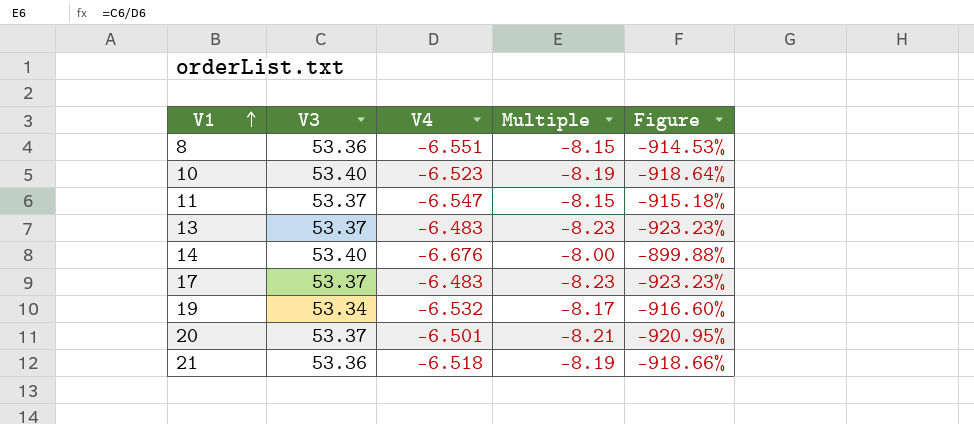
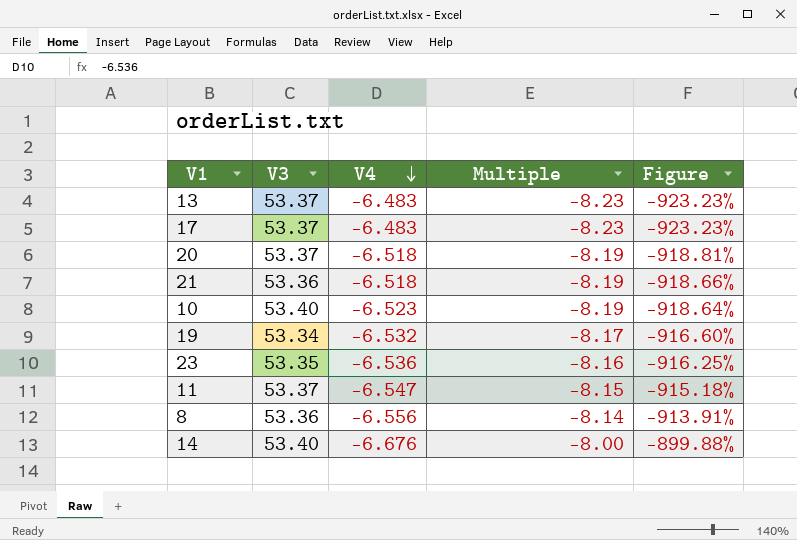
row order: V1 ascending -> V4 descending
20 | V4: -6.501 -> -6.518
20 | Multiple: -8.21 -> -8.19
20 | Figure: -920.95% -> -918.81%
row 23: none -> 53.35 | -6.536 | -8.16 | -916.25%
8 | V4: -6.551 -> -6.556
8 | Multiple: -8.15 -> -8.14
8 | Figure: -914.53% -> -913.91%

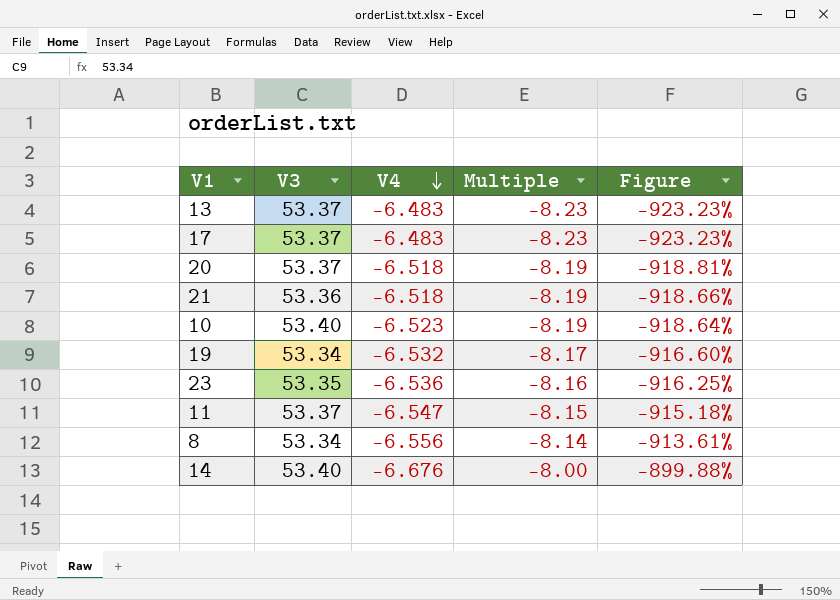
8 | V3: 53.36 -> 53.34
8 | Figure: -913.91% -> -913.61%

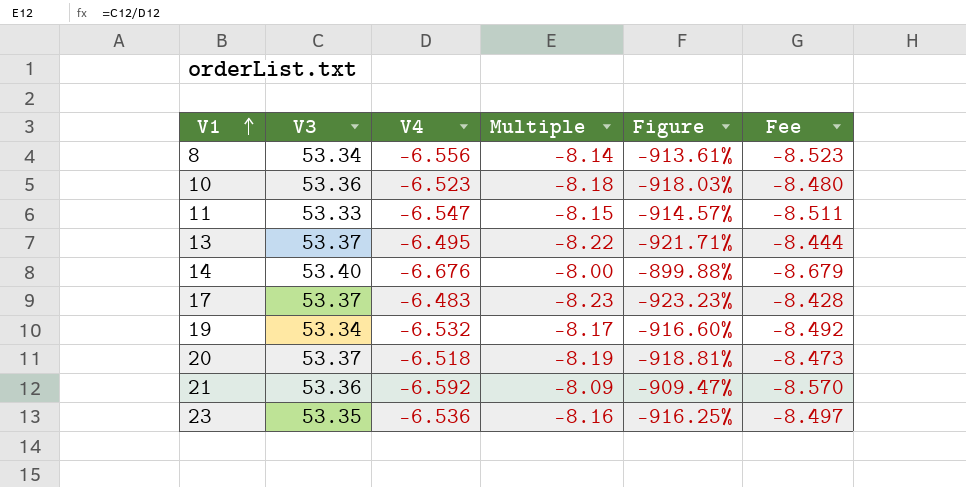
row order: V4 descending -> V1 ascending
column Fee | formula: none -> [V4] * 1.3
10 | V3: 53.40 -> 53.36
10 | Multiple: -8.19 -> -8.18
10 | Figure: -918.64% -> -918.03%
11 | V3: 53.37 -> 53.33
11 | Figure: -915.18% -> -914.57%
13 | V4: -6.483 -> -6.495
13 | Multiple: -8.23 -> -8.22
13 | Figure: -923.23% -> -921.71%
21 | V4: -6.518 -> -6.592
21 | Multiple: -8.19 -> -8.09
21 | Figure: -918.66% -> -909.47%

